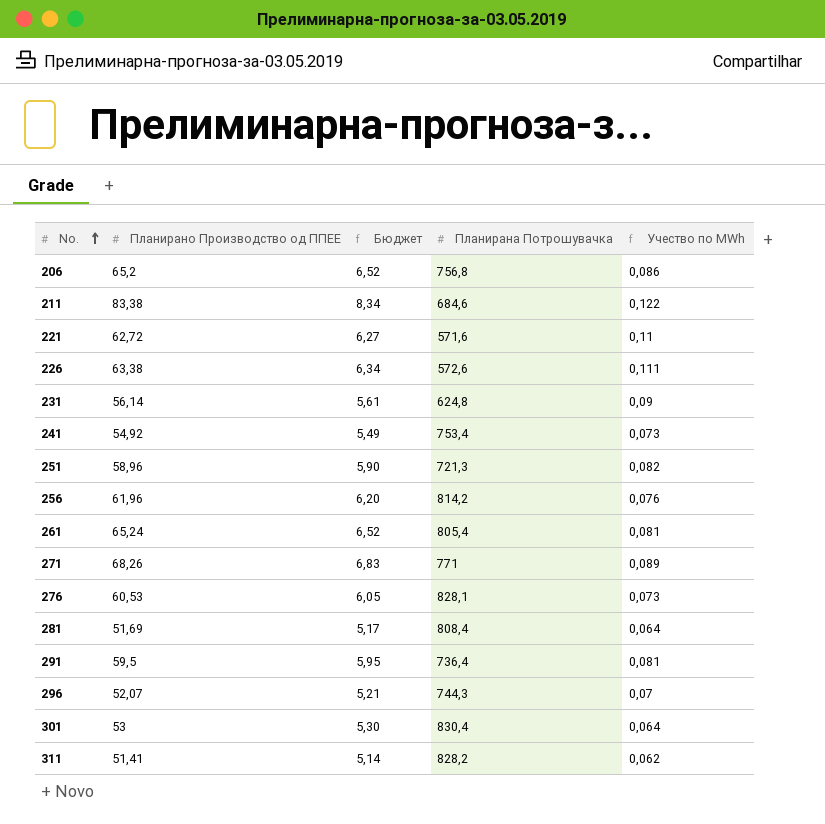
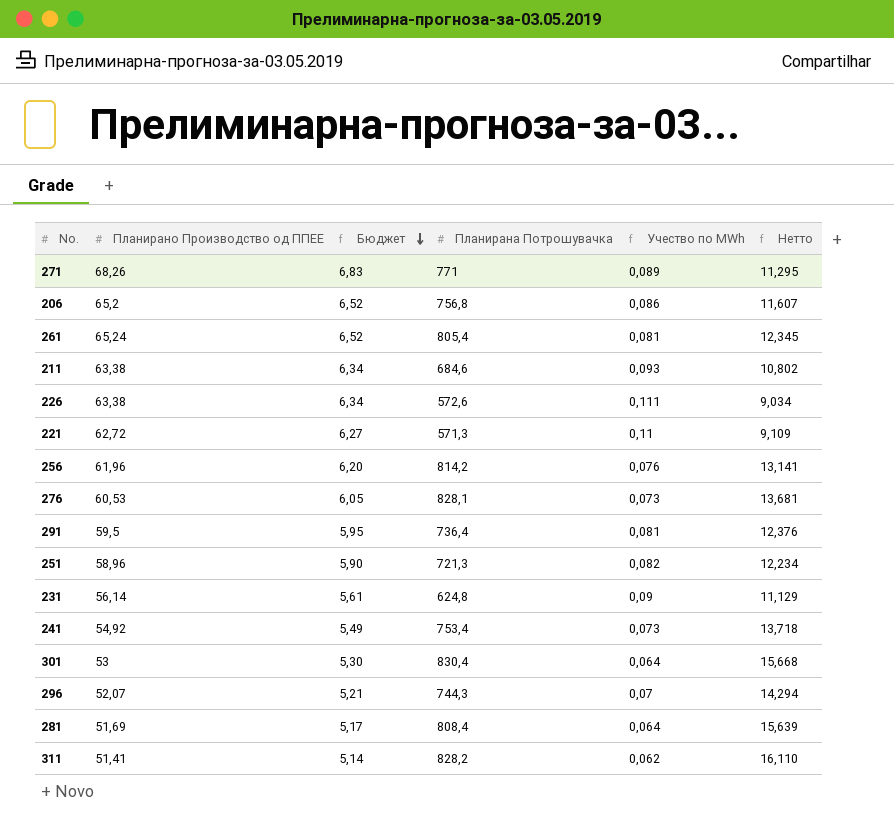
row order: No. ascending -> Бюджет descending
column Нетто | formula: none -> [Планирана Потрошувачка] / [Планирано Производство од ППЕЕ]
211 | Планирано Производство од ППЕЕ: 83,38 -> 63,38
211 | Бюджет: 8,34 -> 6,34
211 | Учество по MWh: 0,122 -> 0,093
221 | Планирана Потрошувачка: 571,6 -> 571,3

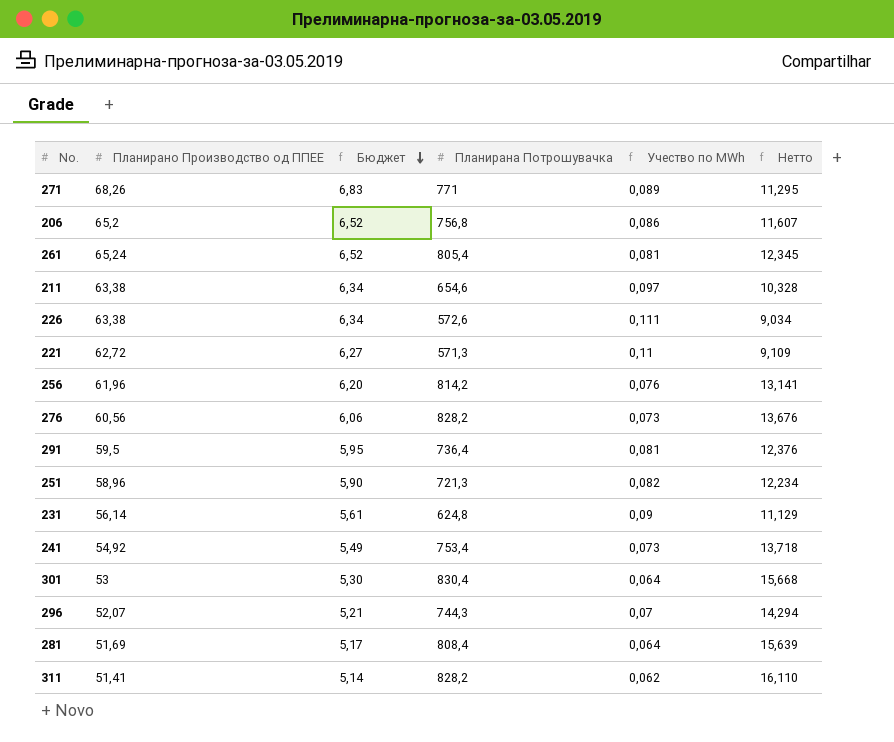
211 | Планирана Потрошувачка: 684,6 -> 654,6
211 | Учество по MWh: 0,093 -> 0,097
211 | Нетто: 10,802 -> 10,328
276 | Планирано Производство од ППЕЕ: 60,53 -> 60,56
276 | Бюджет: 6,05 -> 6,06
276 | Планирана Потрошувачка: 828,1 -> 828,2
276 | Нетто: 13,681 -> 13,676

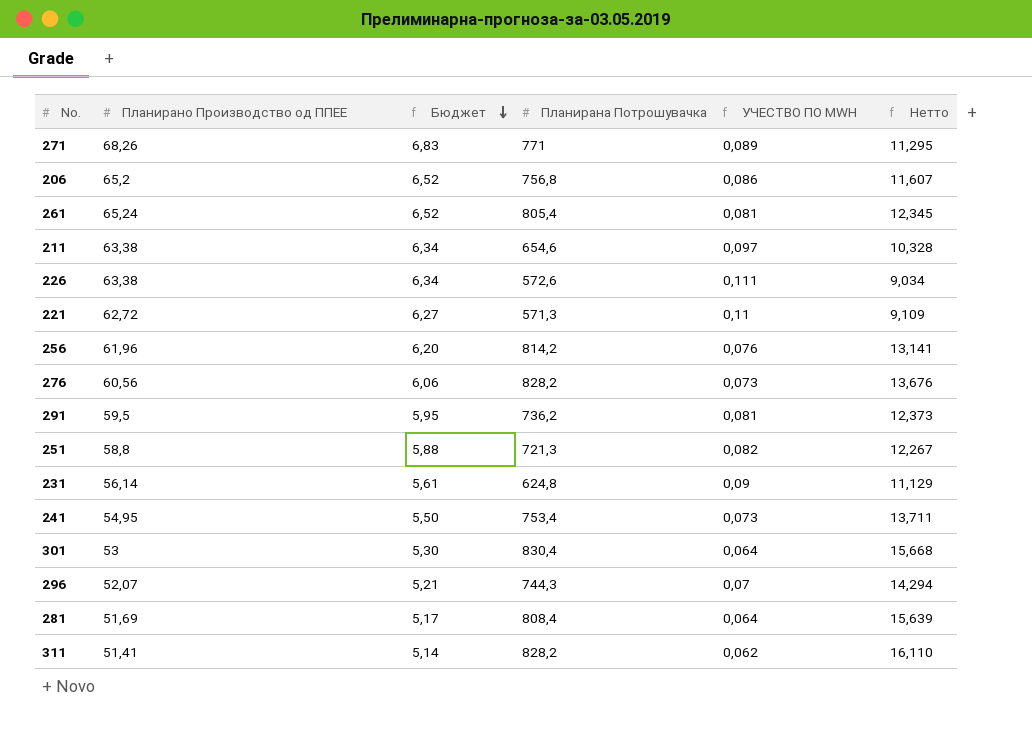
column name: Учество по MWh -> УЧЕСТВО ПО MWH
291 | Планирана Потрошувачка: 736,4 -> 736,2
291 | Нетто: 12,376 -> 12,373
251 | Планирано Производство од ППЕЕ: 58,96 -> 58,8
251 | Бюджет: 5,90 -> 5,88
251 | Нетто: 12,234 -> 12,267
241 | Планирано Производство од ППЕЕ: 54,92 -> 54,95
241 | Бюджет: 5,49 -> 5,50
241 | Нетто: 13,718 -> 13,711

